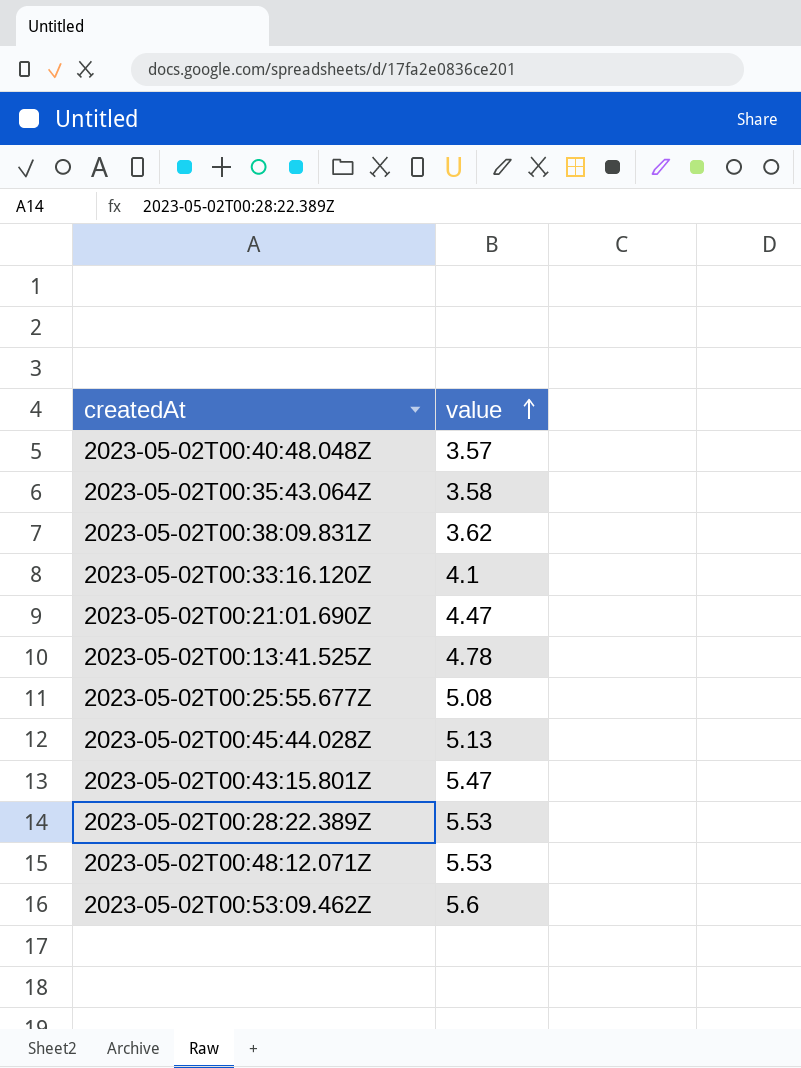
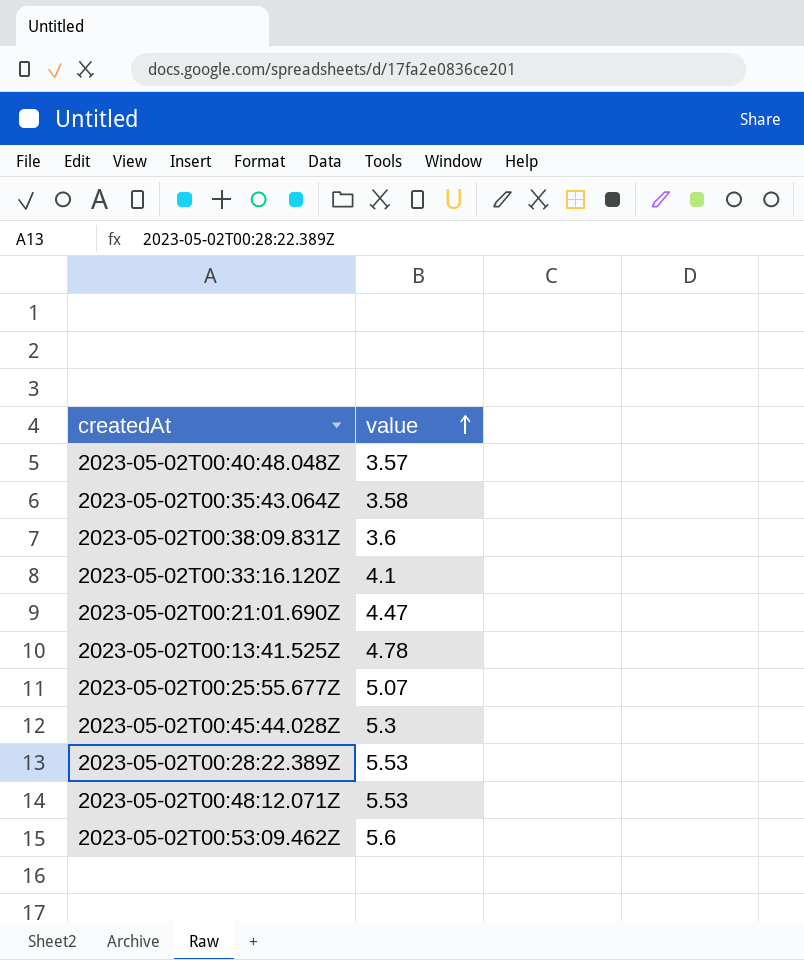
row 2023-05-02T00:43:15.801Z: 5.47 -> none
2023-05-02T00:38:09.831Z | value: 3.62 -> 3.6
2023-05-02T00:25:55.677Z | value: 5.08 -> 5.07
2023-05-02T00:45:44.028Z | value: 5.13 -> 5.3

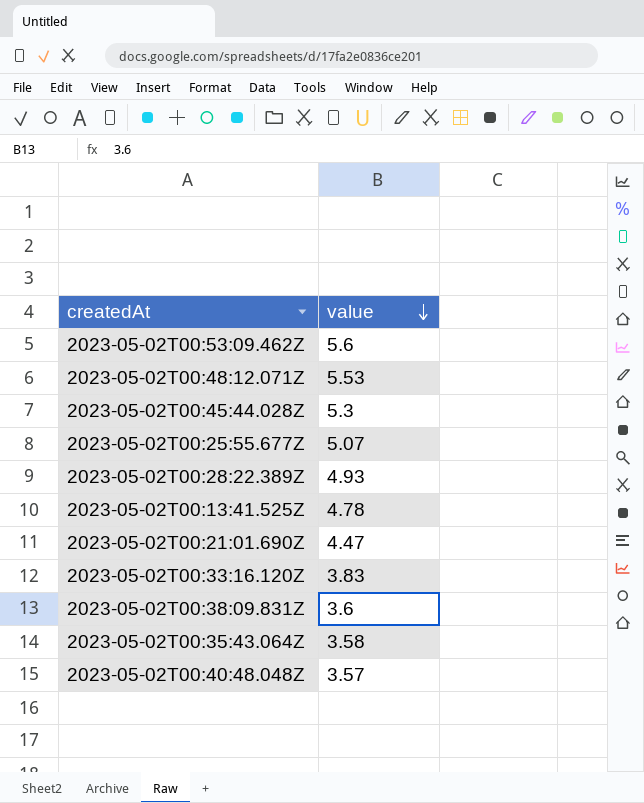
row order: value ascending -> value descending
2023-05-02T00:28:22.389Z | value: 5.53 -> 4.93
2023-05-02T00:33:16.120Z | value: 4.1 -> 3.83

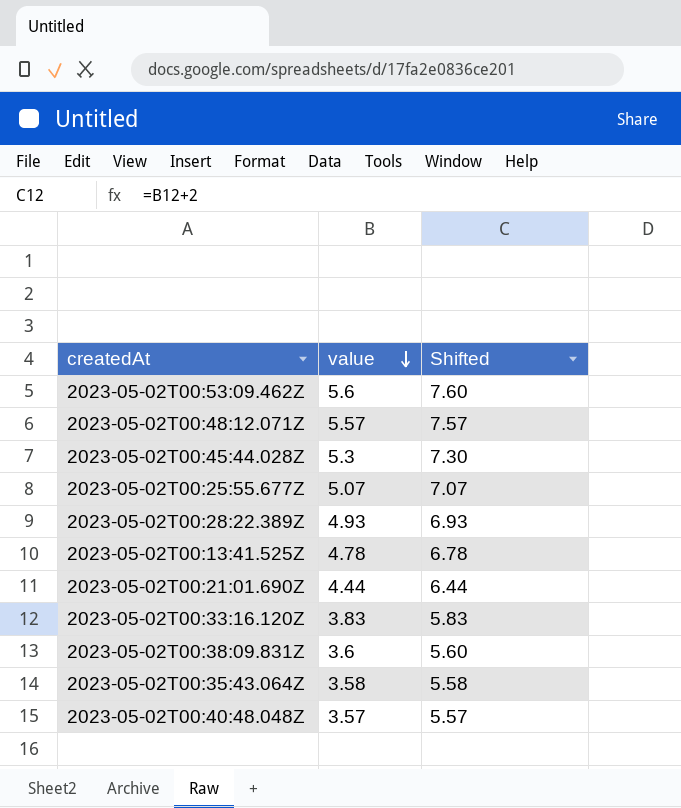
column Shifted | formula: none -> [value] + 2
2023-05-02T00:48:12.071Z | value: 5.53 -> 5.57
2023-05-02T00:21:01.690Z | value: 4.47 -> 4.44

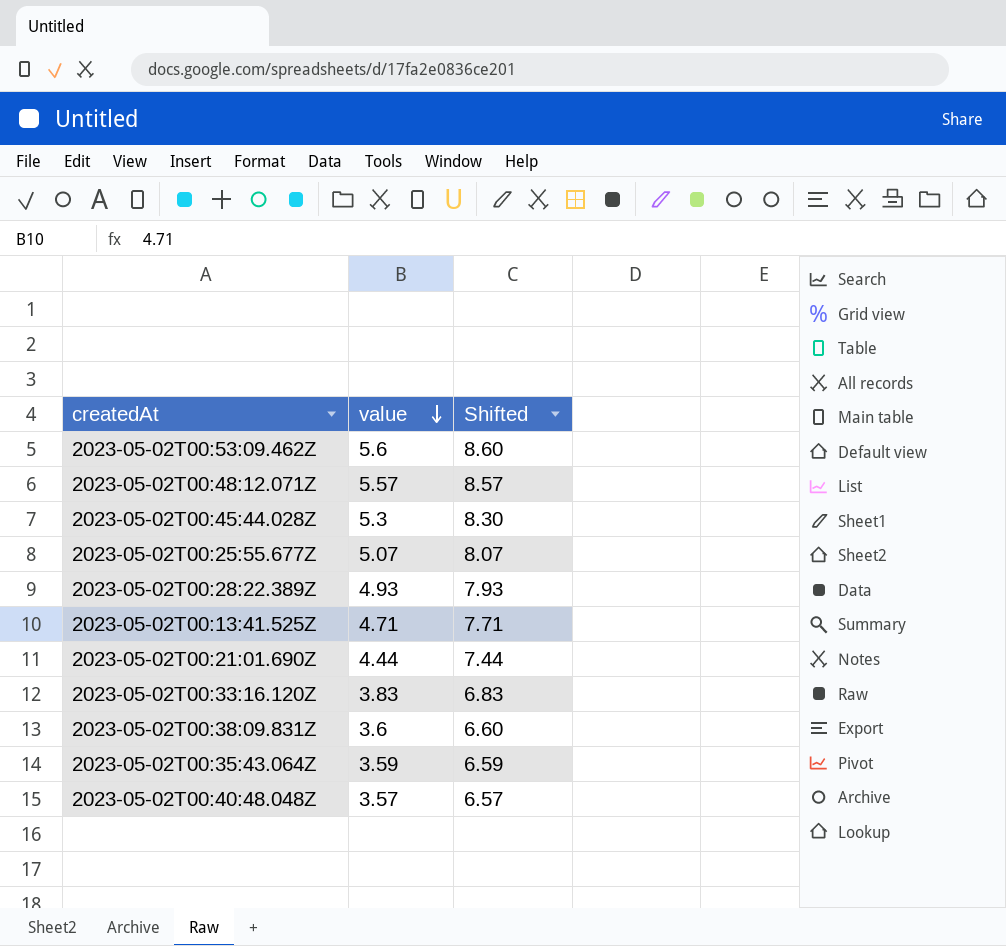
column Shifted | formula: [value] + 2 -> [value] + 3
2023-05-02T00:13:41.525Z | value: 4.78 -> 4.71
2023-05-02T00:35:43.064Z | value: 3.58 -> 3.59

